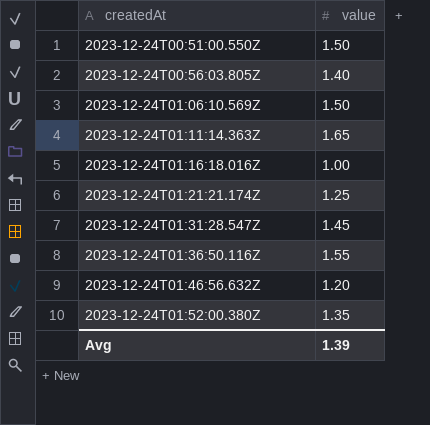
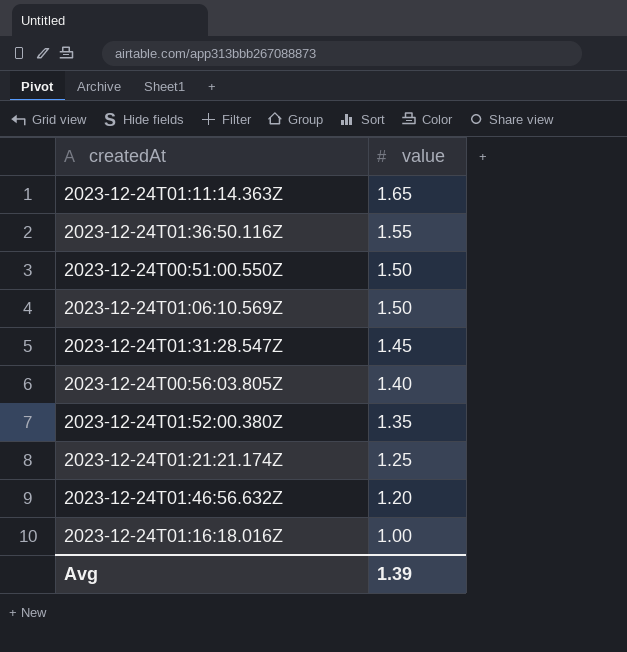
row order: createdAt ascending -> value descending

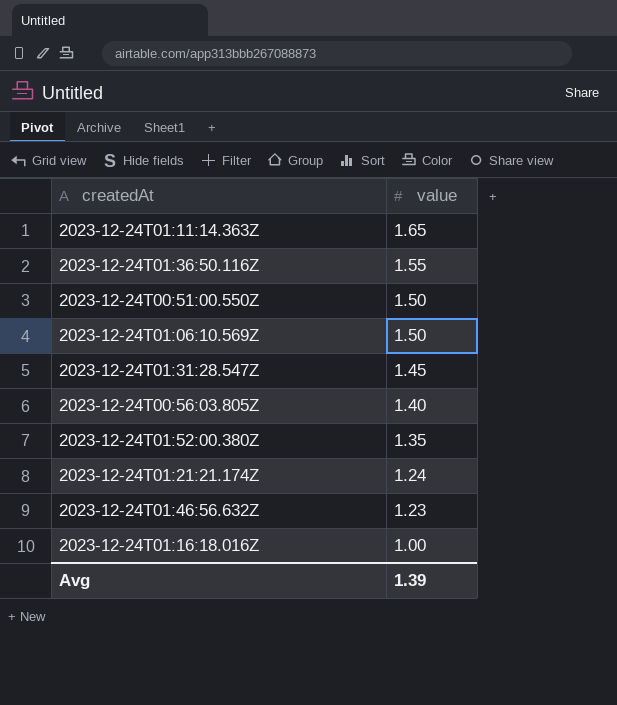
2023-12-24T01:21:21.174Z | value: 1.25 -> 1.24
2023-12-24T01:46:56.632Z | value: 1.20 -> 1.23

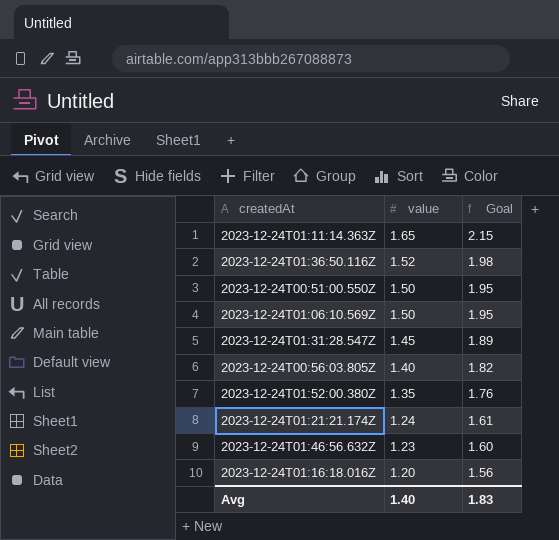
column Goal | formula: none -> [value] * 1.3
2023-12-24T01:36:50.116Z | value: 1.55 -> 1.52
2023-12-24T01:16:18.016Z | value: 1.00 -> 1.20
Avg | value: 1.39 -> 1.40

